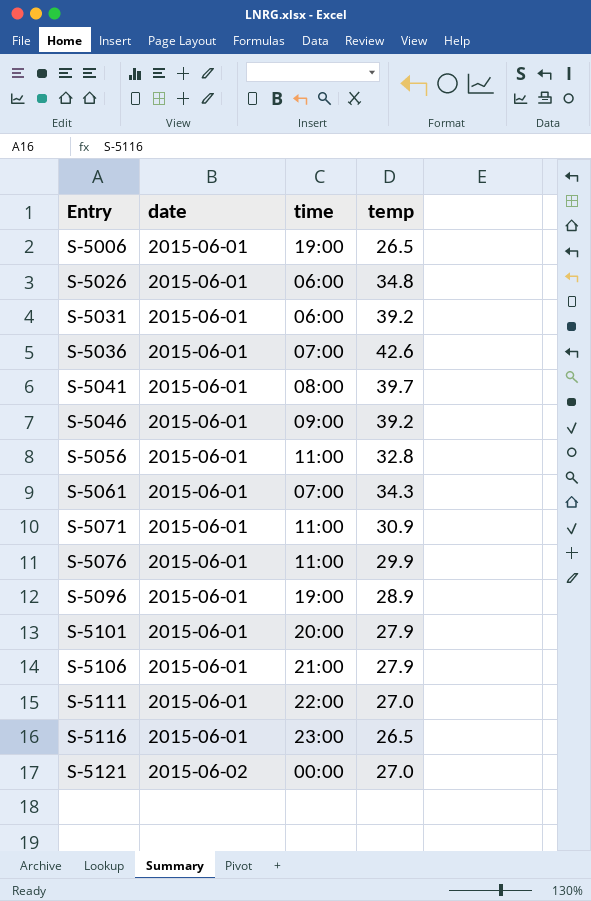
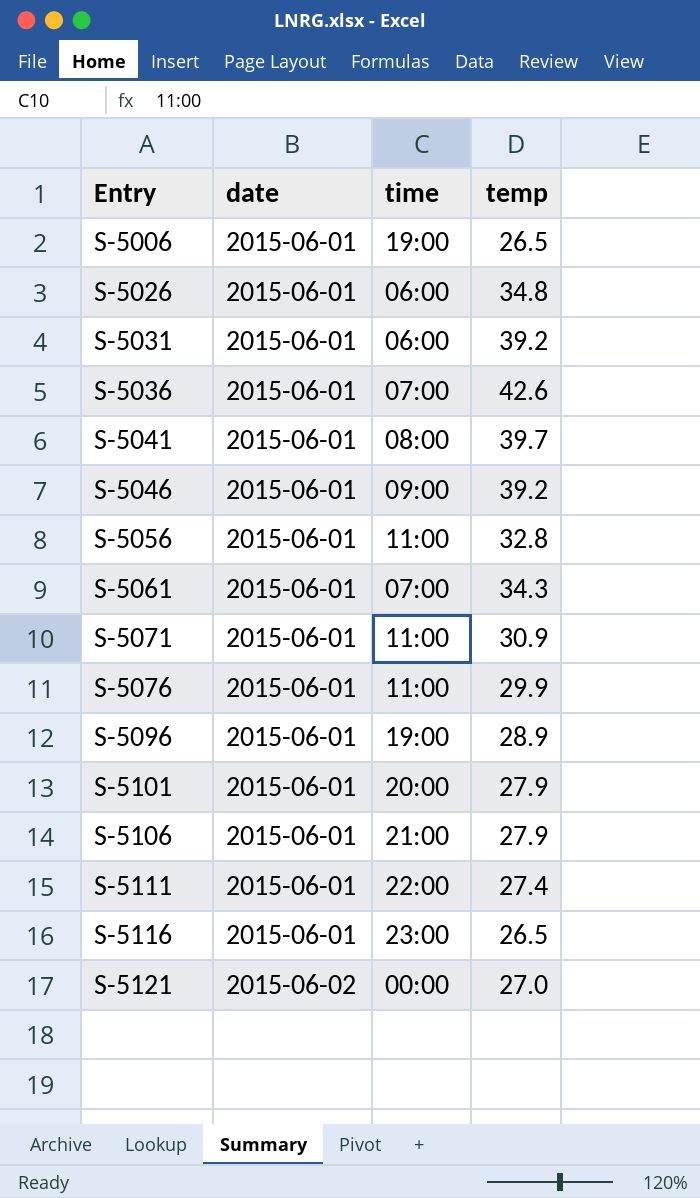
S-5111 | temp: 27.0 -> 27.4

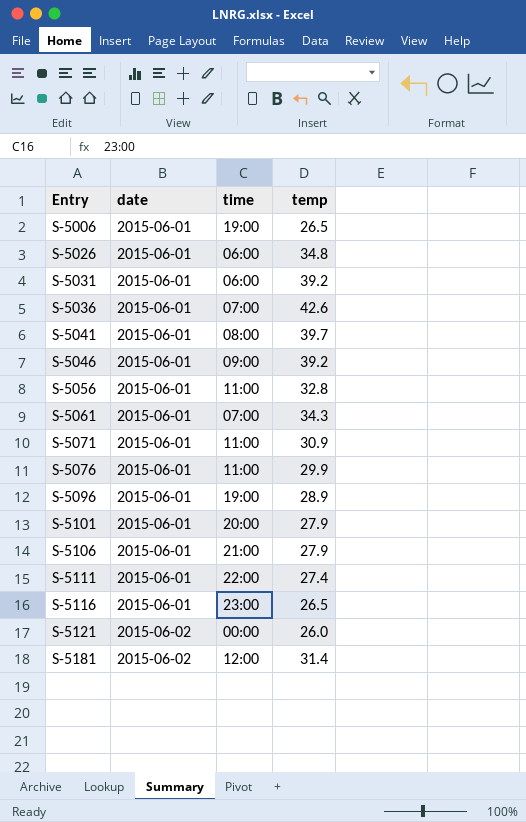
S-5121 | temp: 27.0 -> 26.0
row S-5181: none -> 2015-06-02 | 12:00 | 31.4

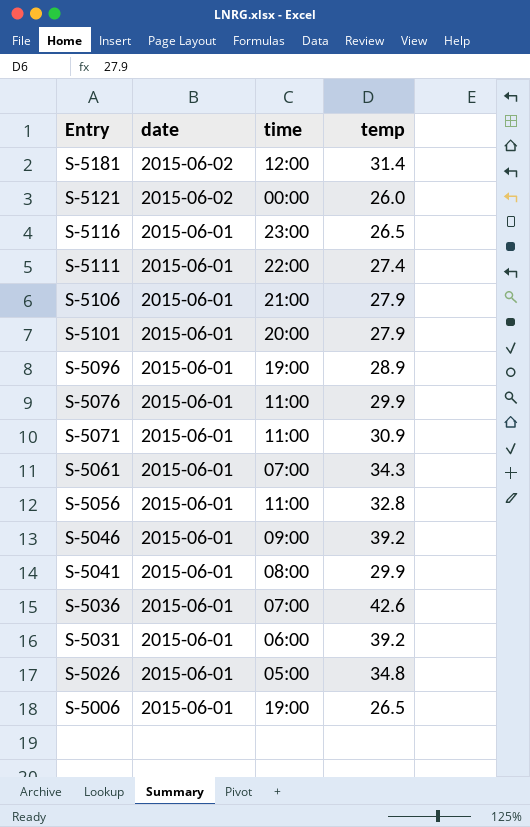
row order: Entry ascending -> Entry descending
S-5041 | temp: 39.7 -> 29.9
S-5026 | time: 06:00 -> 05:00

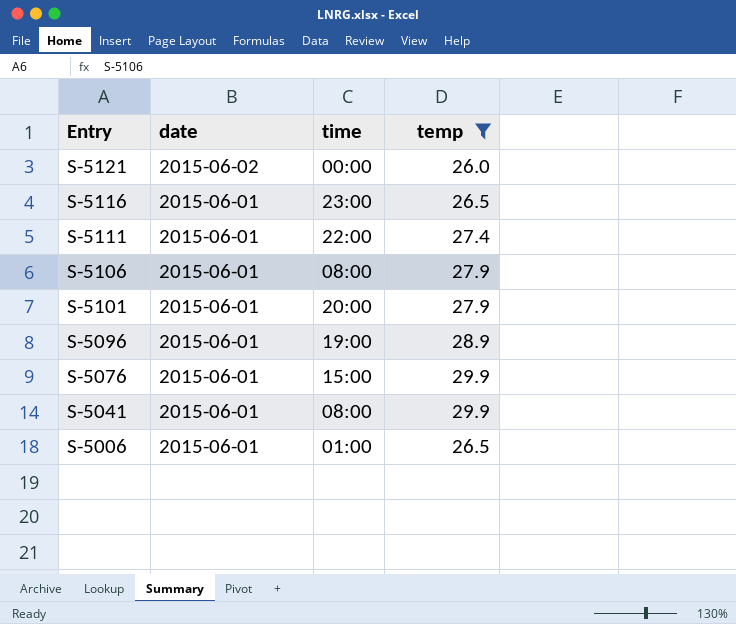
filter: none -> temp <= 29.9
S-5106 | time: 21:00 -> 08:00
S-5076 | time: 11:00 -> 15:00
S-5006 | time: 19:00 -> 01:00

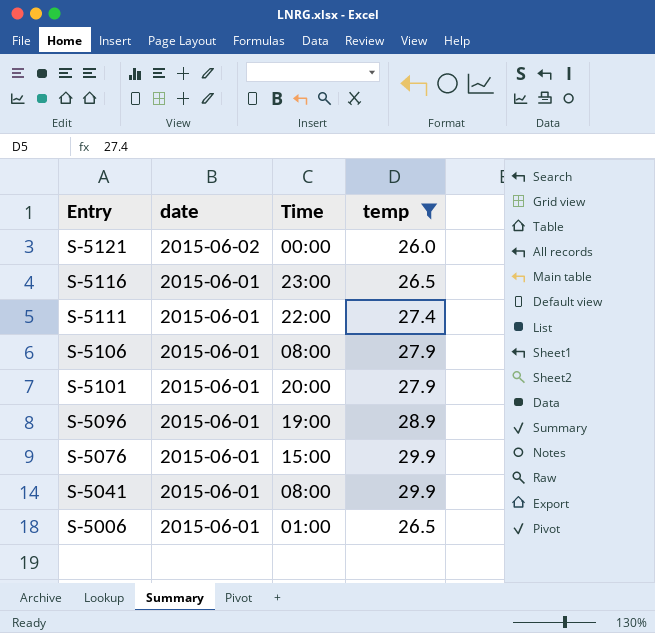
column name: time -> Time

